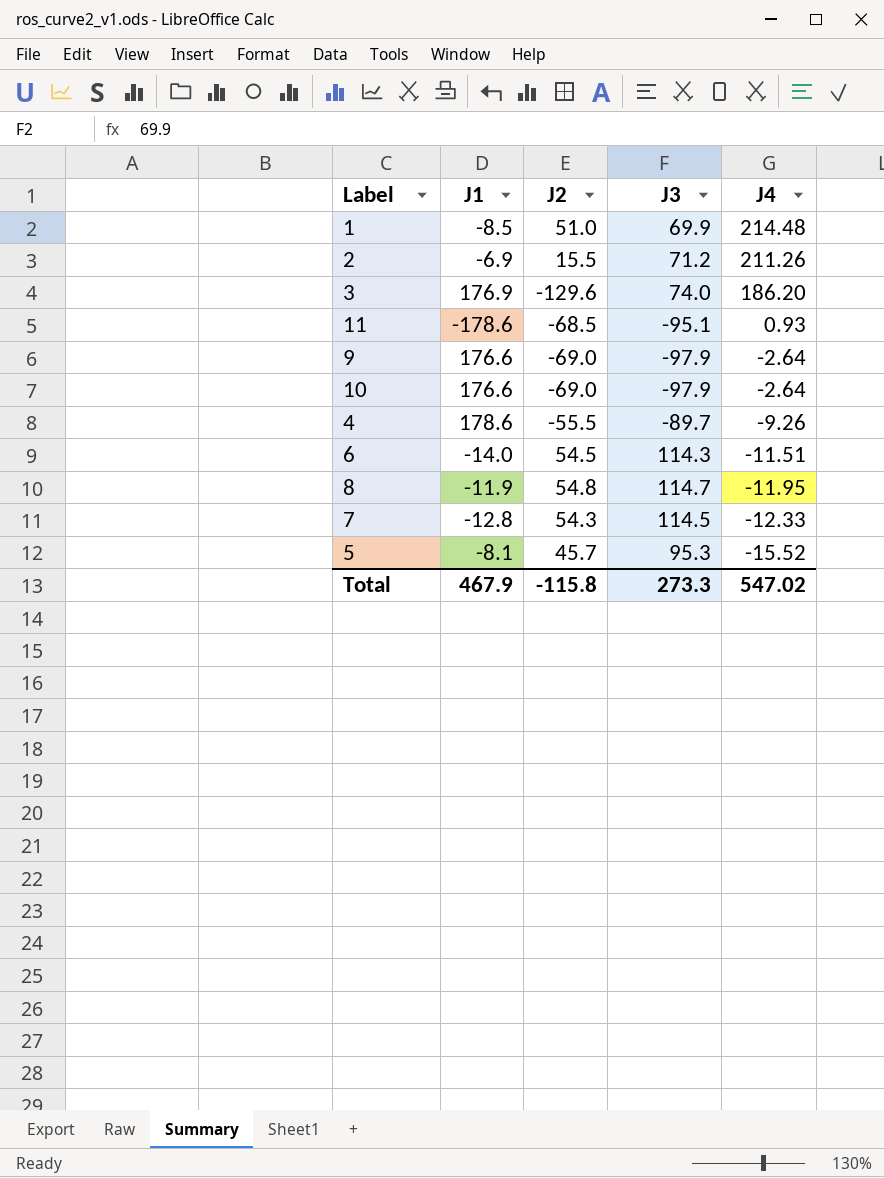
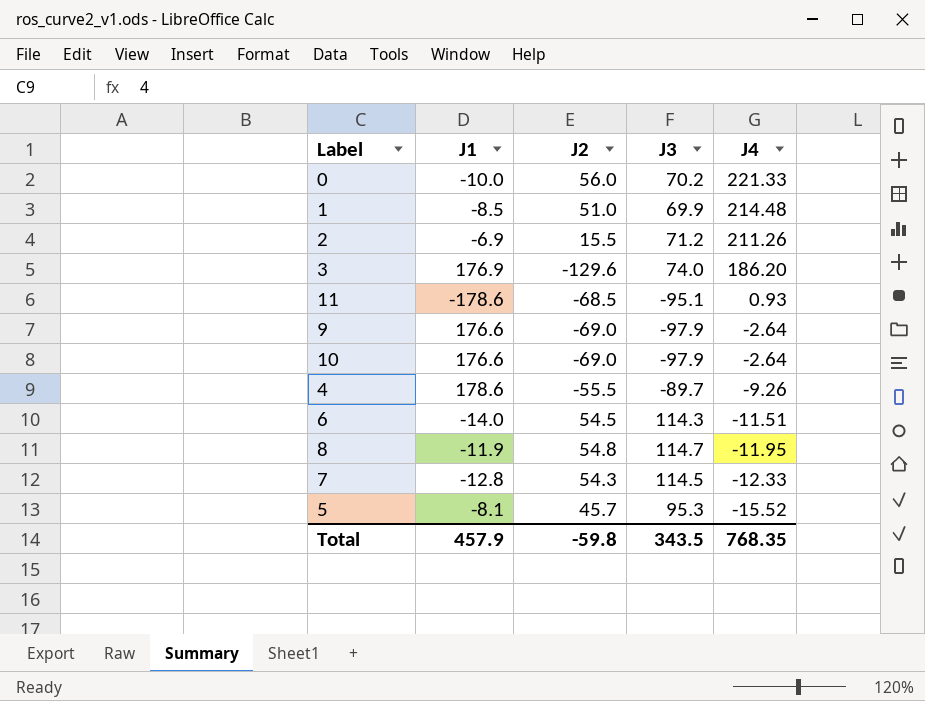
row 0: none -> -10.0 | 56.0 | 70.2 | 221.33
Total | J1: 467.9 -> 457.9
Total | J2: -115.8 -> -59.8
Total | J3: 273.3 -> 343.5
Total | J4: 547.02 -> 768.35

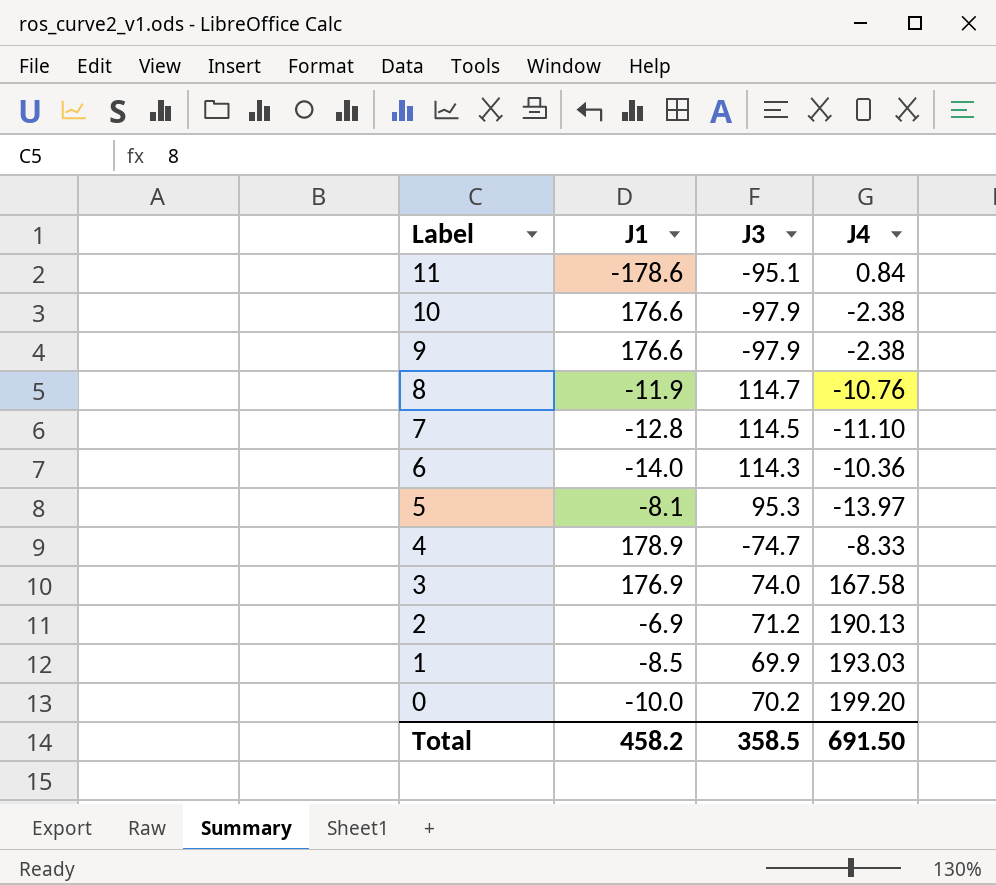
row order: J4 descending -> Label descending
column J2 | position: 3 -> none
11 | J4: 0.93 -> 0.84
10 | J4: -2.64 -> -2.38
9 | J4: -2.64 -> -2.38
8 | J4: -11.95 -> -10.76
7 | J4: -12.33 -> -11.10
6 | J4: -11.51 -> -10.36
5 | J4: -15.52 -> -13.97
4 | J1: 178.6 -> 178.9
4 | J3: -89.7 -> -74.7
4 | J4: -9.26 -> -8.33
3 | J4: 186.20 -> 167.58
2 | J4: 211.26 -> 190.13
1 | J4: 214.48 -> 193.03
0 | J4: 221.33 -> 199.20
Total | J1: 457.9 -> 458.2
Total | J3: 343.5 -> 358.5
Total | J4: 768.35 -> 691.50

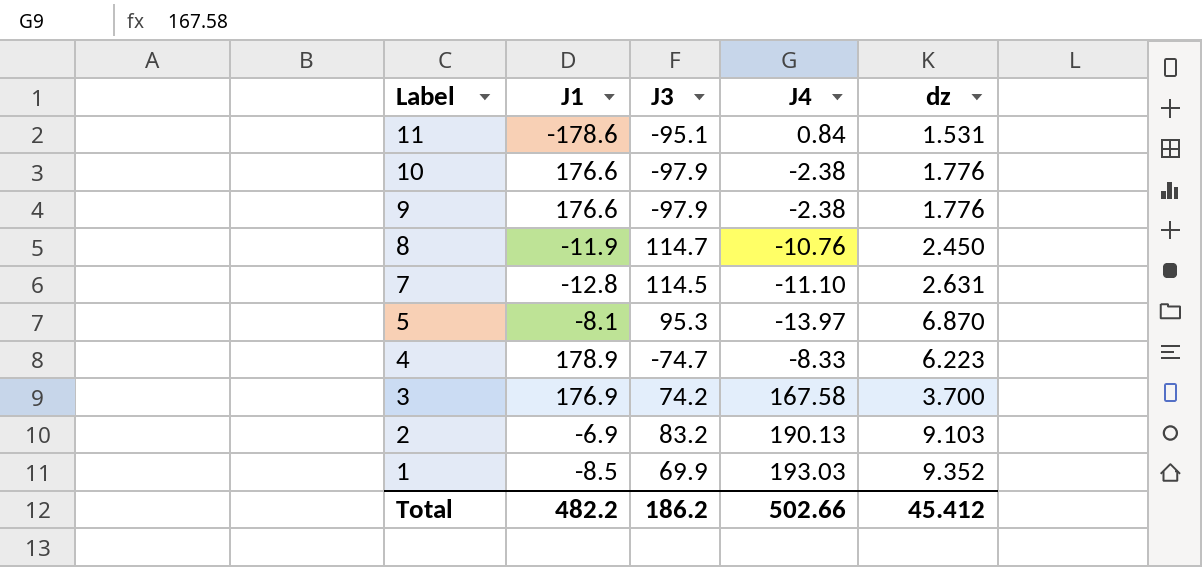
column dz | position: none -> 5
row 6: -14.0 | 114.3 | -10.36 -> none
row 0: -10.0 | 70.2 | 199.20 -> none
3 | J3: 74.0 -> 74.2
2 | J3: 71.2 -> 83.2
Total | J1: 458.2 -> 482.2
Total | J3: 358.5 -> 186.2
Total | J4: 691.50 -> 502.66

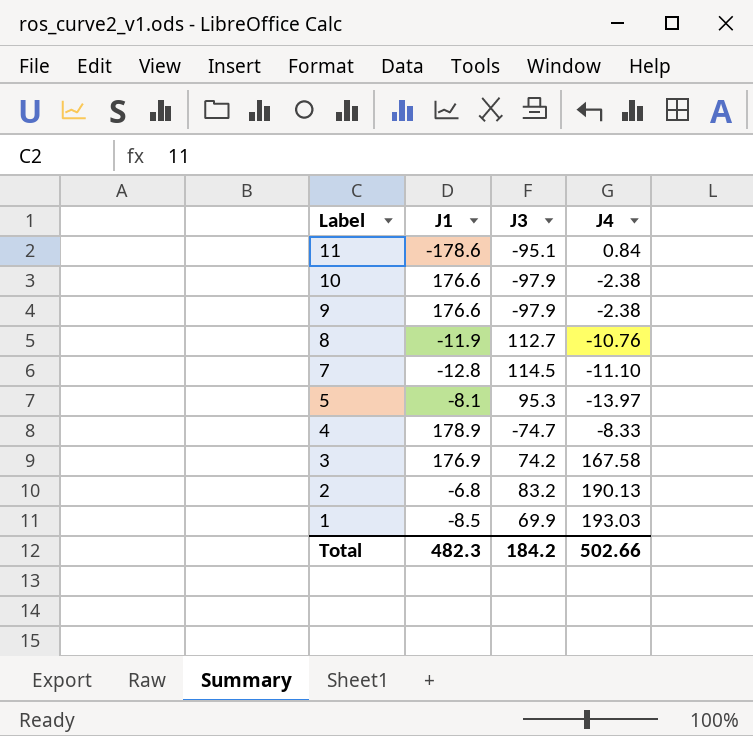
column dz | position: 5 -> none
8 | J3: 114.7 -> 112.7
2 | J1: -6.9 -> -6.8
Total | J1: 482.2 -> 482.3
Total | J3: 186.2 -> 184.2

